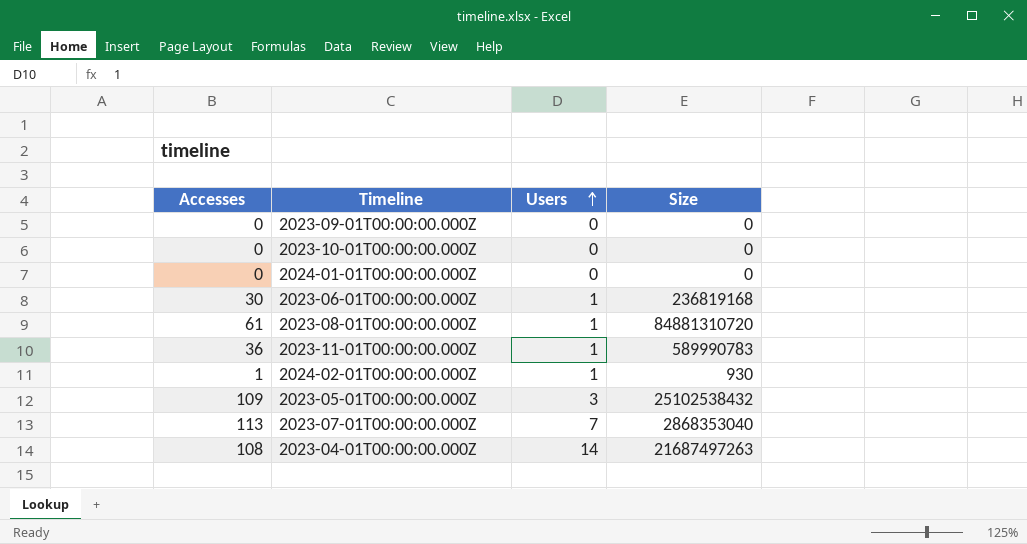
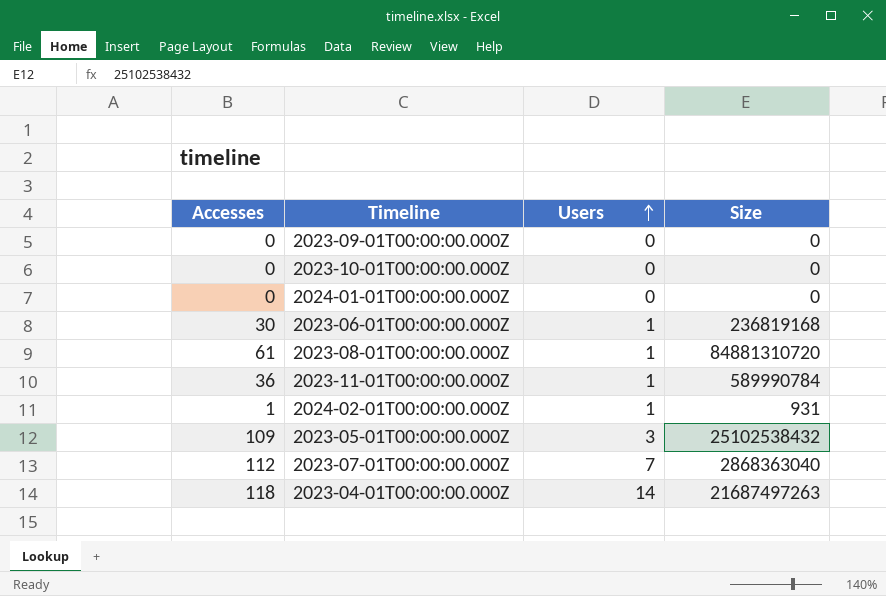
2023-11-01T00:00:00.000Z | Size: 589990783 -> 589990784
2024-02-01T00:00:00.000Z | Size: 930 -> 931
2023-07-01T00:00:00.000Z | Accesses: 113 -> 112
2023-07-01T00:00:00.000Z | Size: 2868353040 -> 2868363040
2023-04-01T00:00:00.000Z | Accesses: 108 -> 118

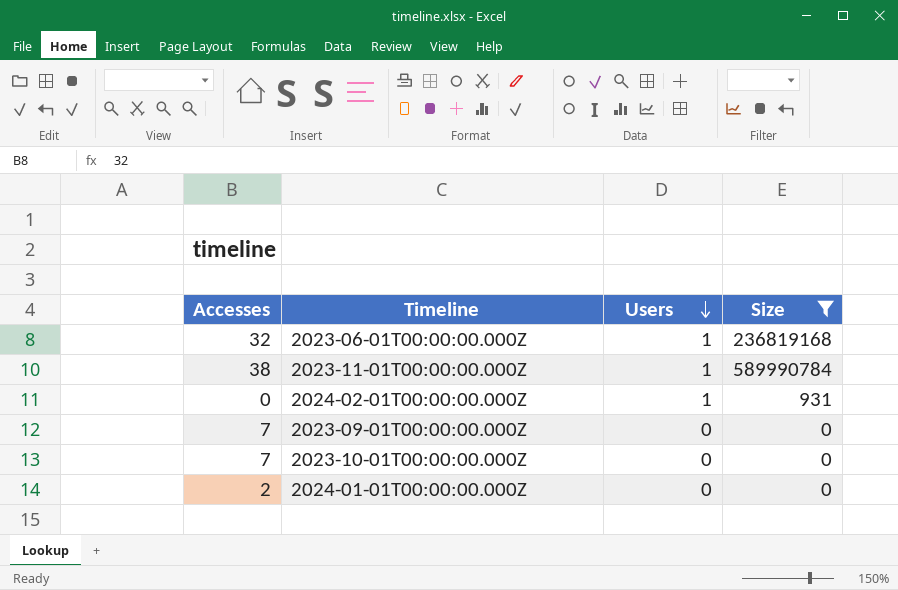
filter: none -> Size <= 589990784
row order: Users ascending -> Users descending
2023-06-01T00:00:00.000Z | Accesses: 30 -> 32
2023-11-01T00:00:00.000Z | Accesses: 36 -> 38
2024-02-01T00:00:00.000Z | Accesses: 1 -> 0
2023-09-01T00:00:00.000Z | Accesses: 0 -> 7
2023-10-01T00:00:00.000Z | Accesses: 0 -> 7
2024-01-01T00:00:00.000Z | Accesses: 0 -> 2

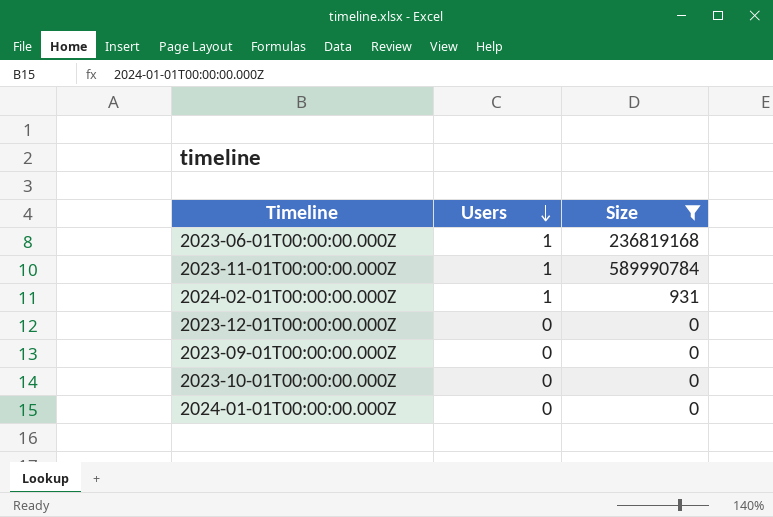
column Accesses | position: 1 -> none
row 2023-12-01T00:00:00.000Z: none -> 0 | 0

